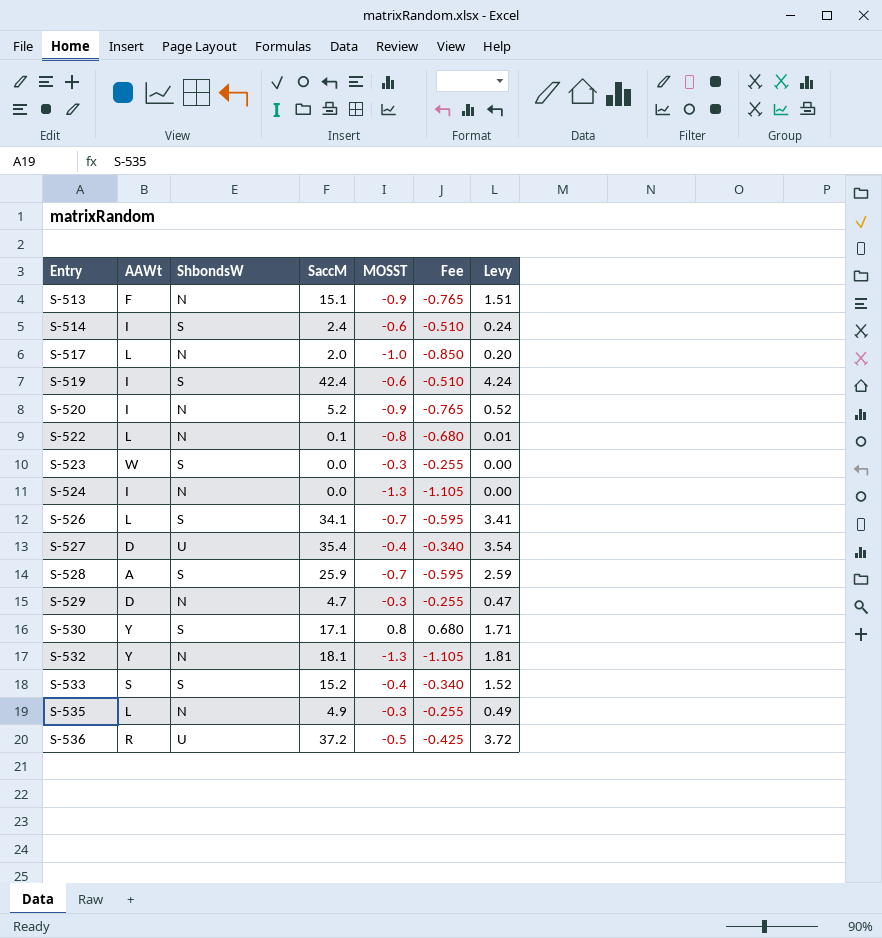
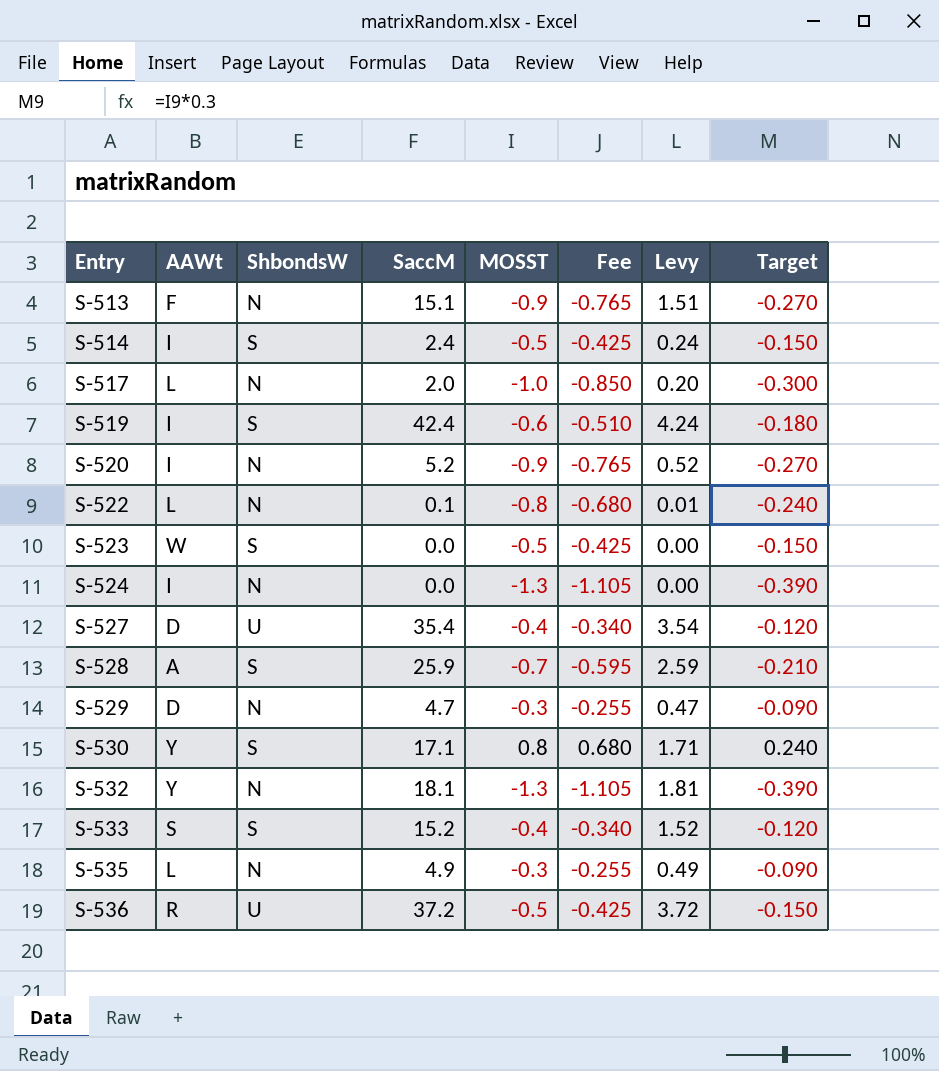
column Target | formula: none -> [MOSST] * 0.3
row S-526: L | S | 34.1 | -0.7 | -0.595 | 3.41 -> none
S-514 | MOSST: -0.6 -> -0.5
S-514 | Fee: -0.510 -> -0.425
S-523 | MOSST: -0.3 -> -0.5
S-523 | Fee: -0.255 -> -0.425

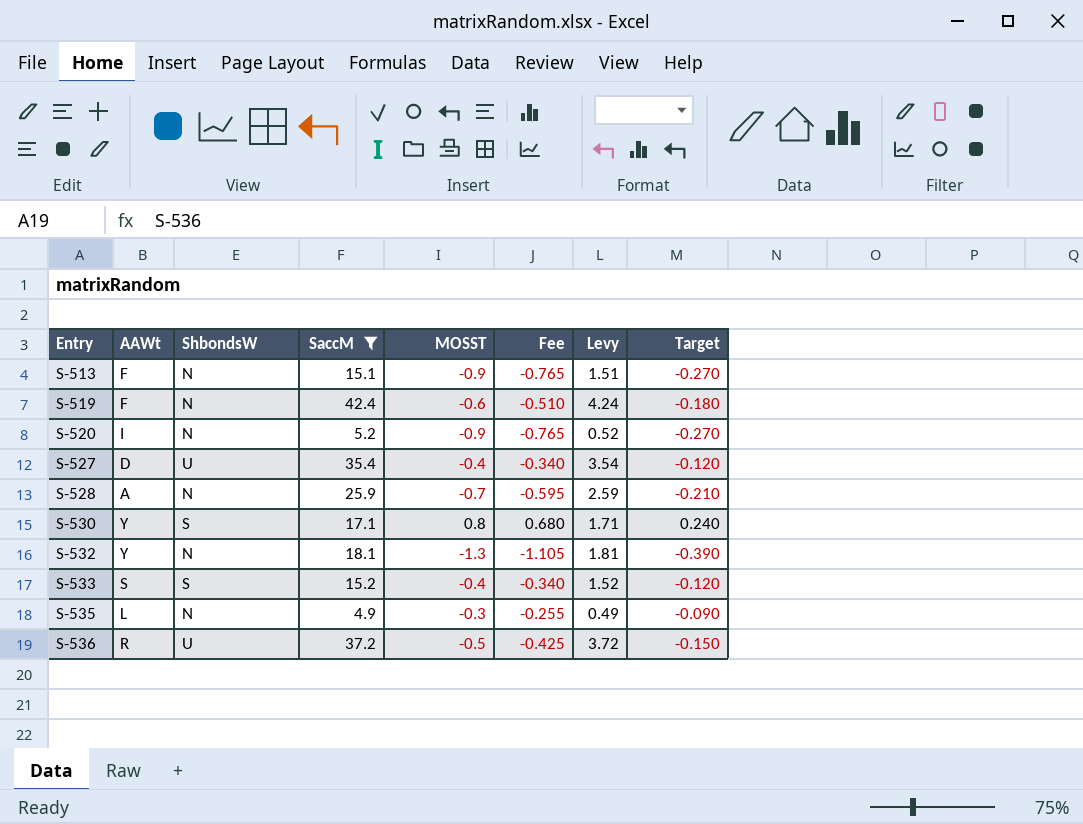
filter: none -> SaccM >= 4.9
S-519 | AAWt: I -> F
S-519 | ShbondsW: S -> N
S-528 | ShbondsW: S -> N

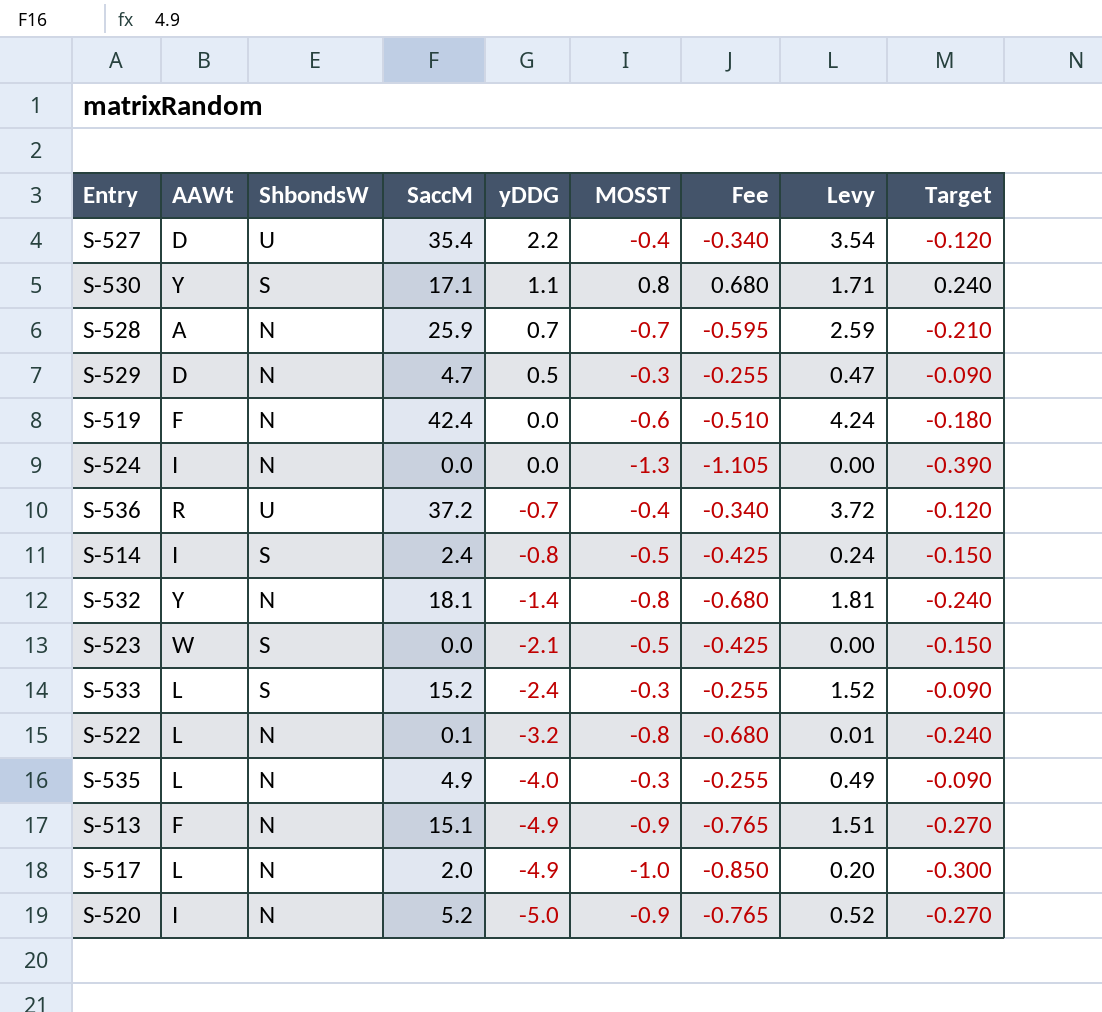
filter: SaccM >= 4.9 -> none
row order: Entry ascending -> yDDG descending
column yDDG | position: none -> 5
S-536 | MOSST: -0.5 -> -0.4
S-536 | Fee: -0.425 -> -0.340
S-536 | Target: -0.150 -> -0.120
S-532 | MOSST: -1.3 -> -0.8
S-532 | Fee: -1.105 -> -0.680
S-532 | Target: -0.390 -> -0.240
S-533 | AAWt: S -> L
S-533 | MOSST: -0.4 -> -0.3
S-533 | Fee: -0.340 -> -0.255
S-533 | Target: -0.120 -> -0.090

